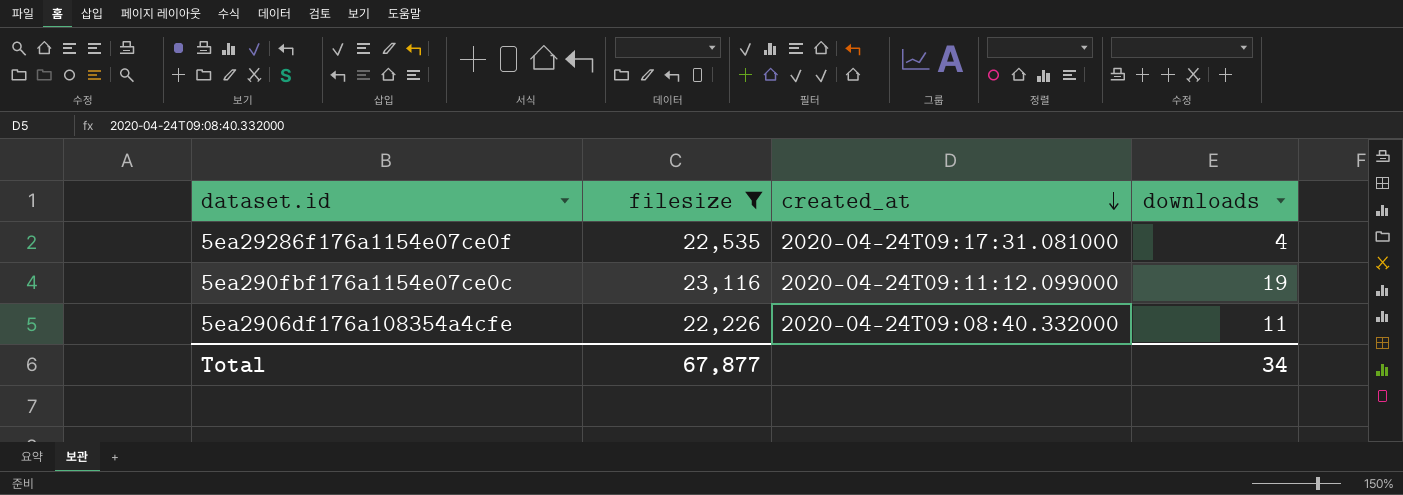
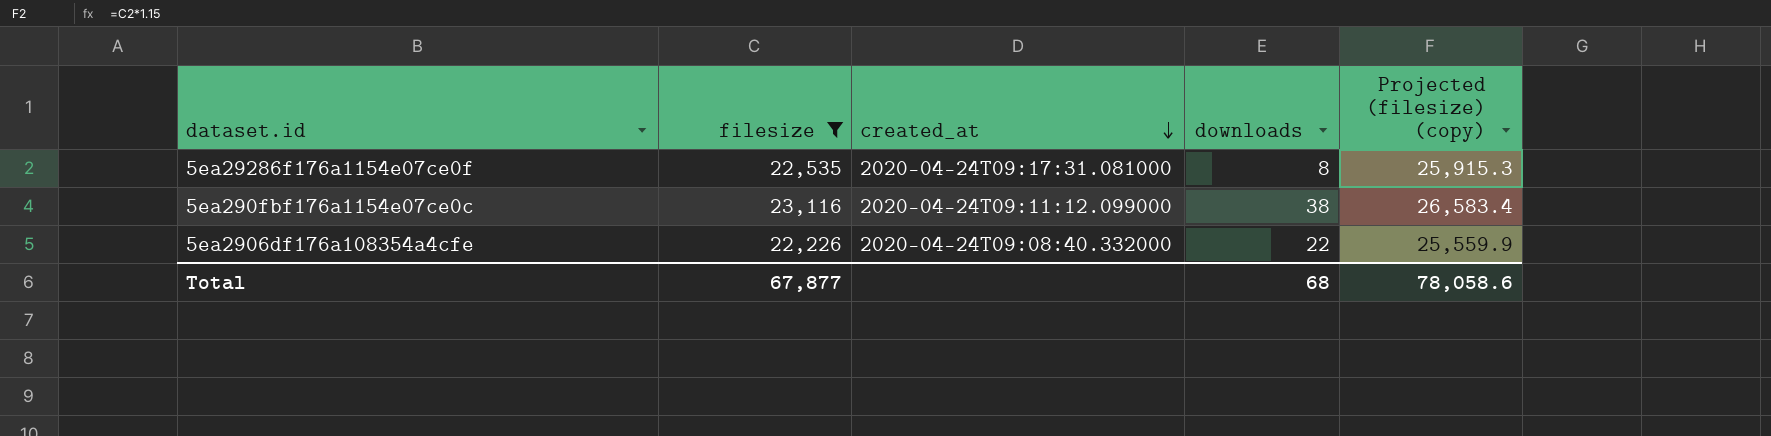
column Projected (filesize) (copy) | formula: none -> [filesize] * 1.15
5ea29286f176a1154e07ce0f | downloads: 4 -> 8
5ea290fbf176a1154e07ce0c | downloads: 19 -> 38
5ea2906df176a108354a4cfe | downloads: 11 -> 22
Total | downloads: 34 -> 68

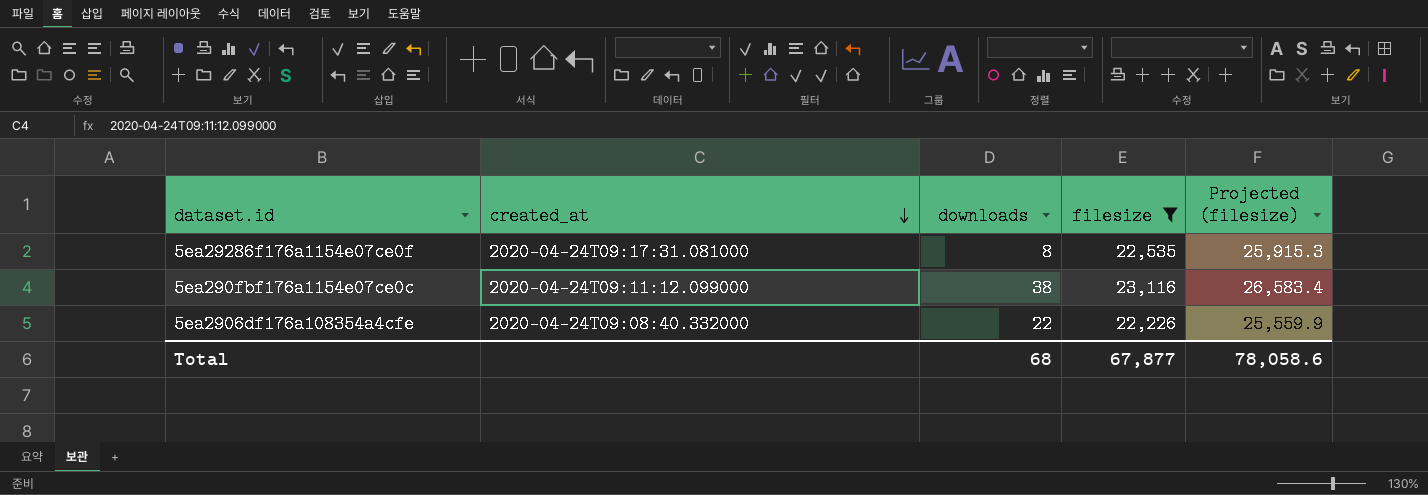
column filesize | position: 2 -> 4
column name: Projected (filesize) (copy) -> Projected (filesize)

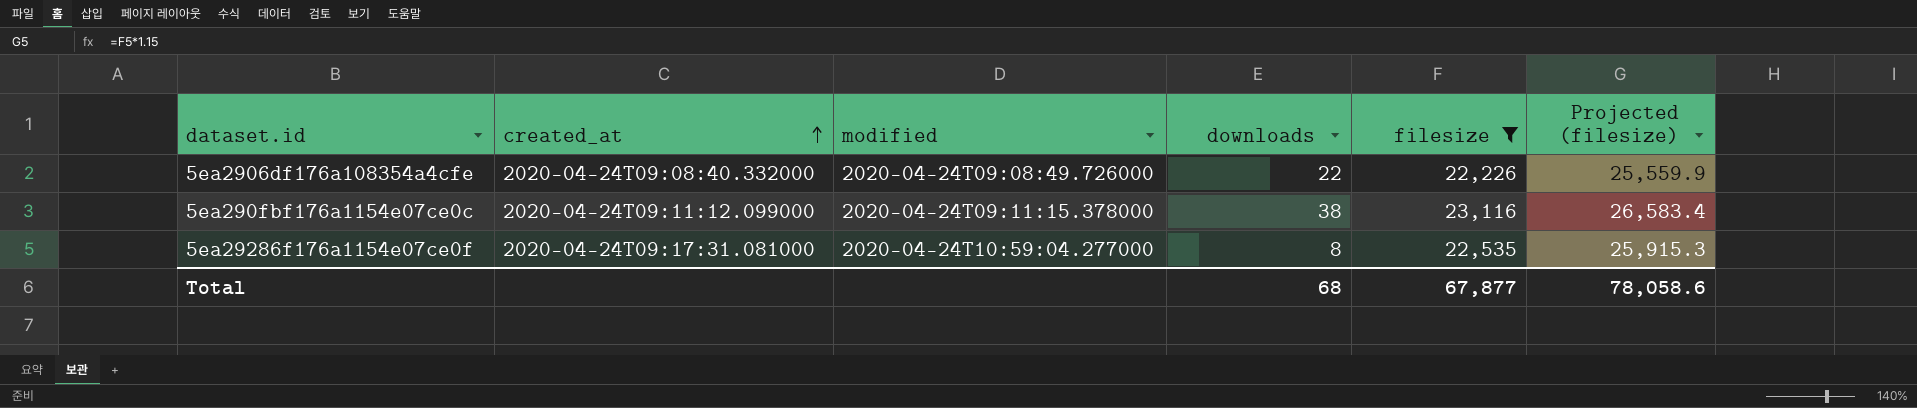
row order: created_at descending -> created_at ascending
column modified | position: none -> 3

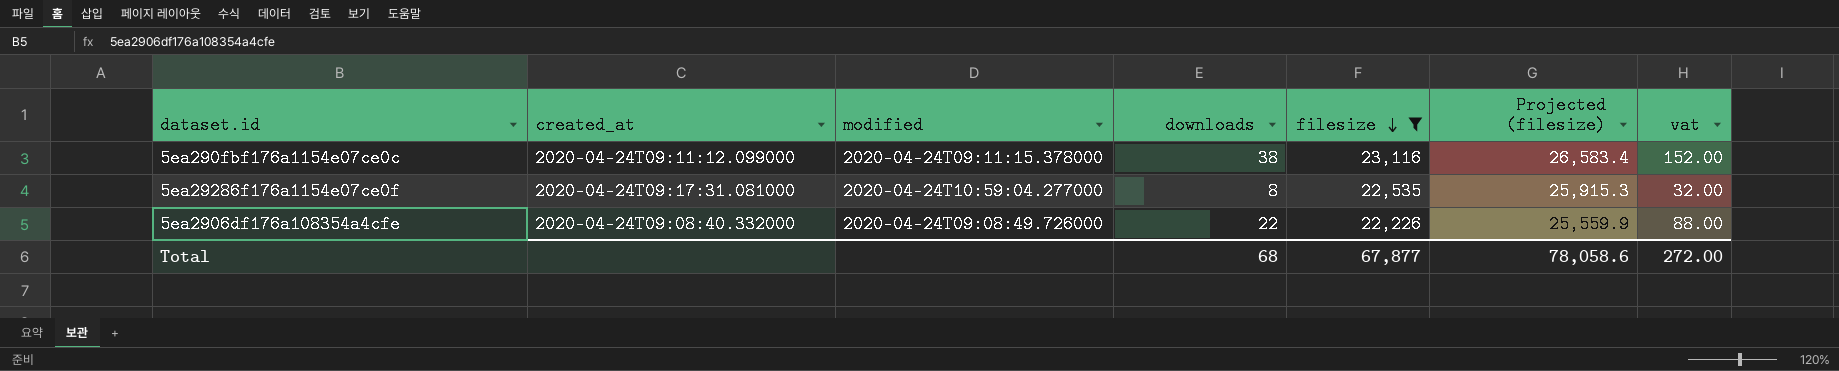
row order: created_at ascending -> filesize descending
column vat | formula: none -> [downloads] * 4

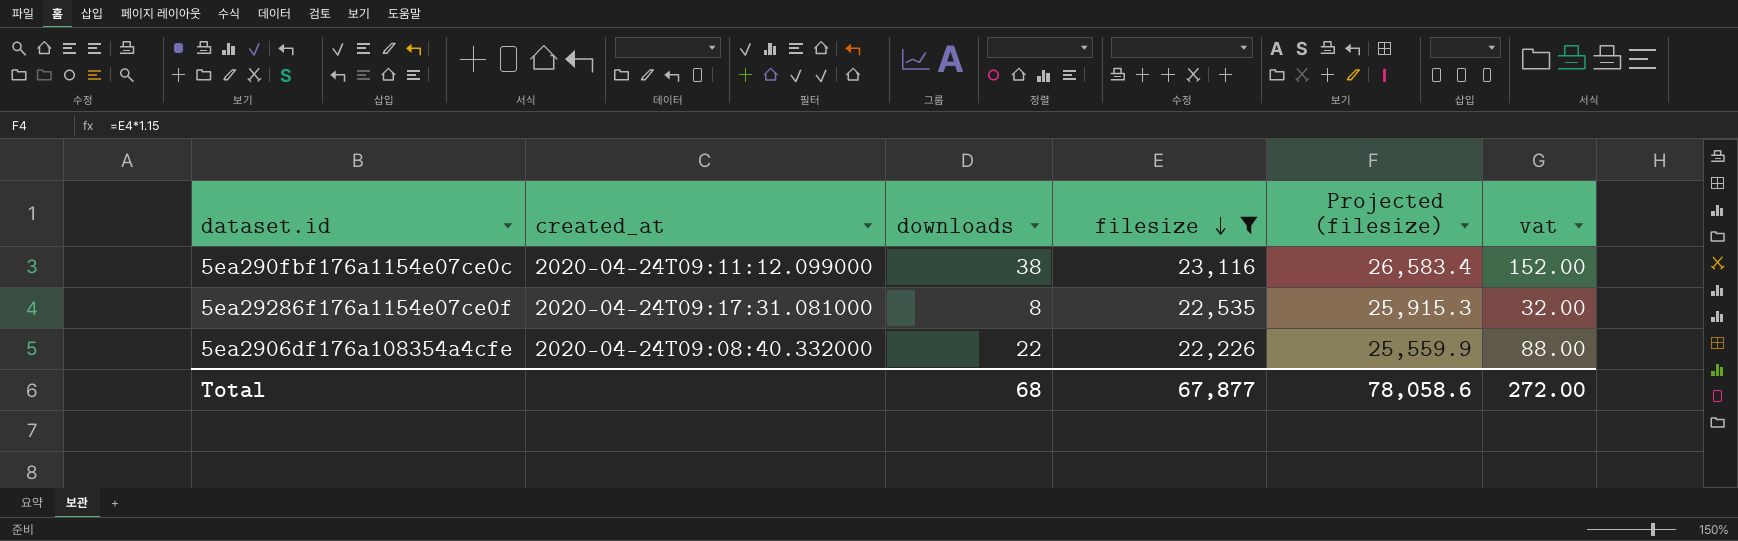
column modified | position: 3 -> none

